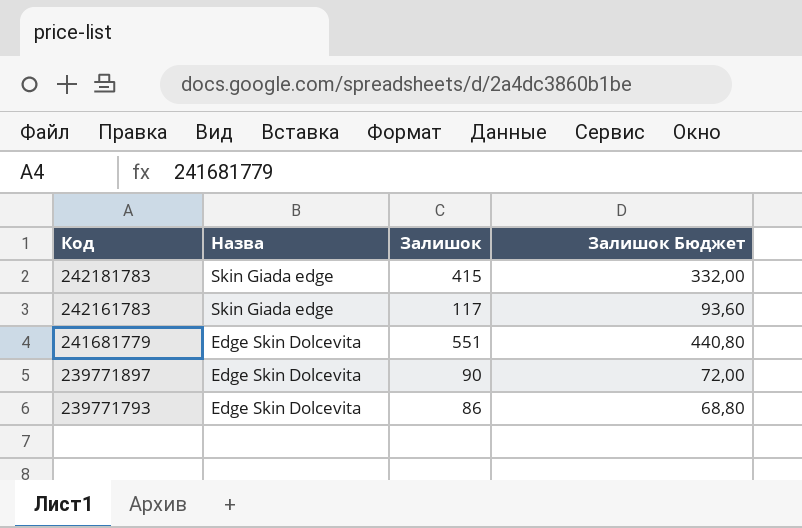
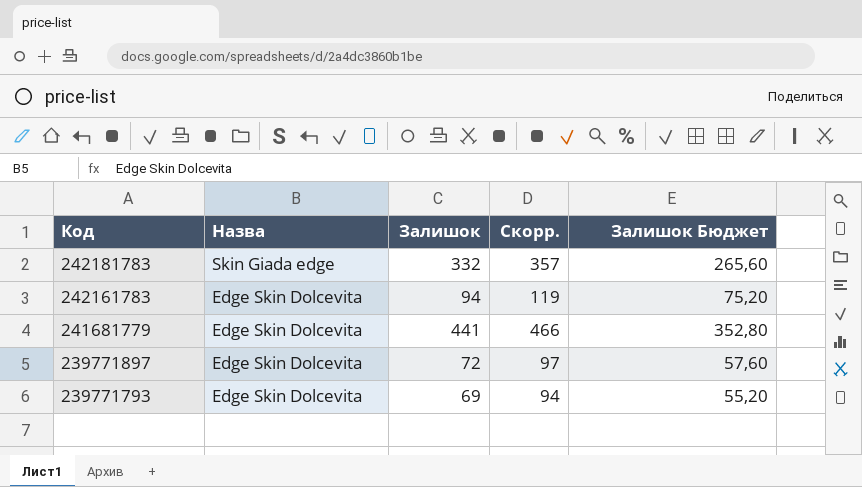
column Скорр. | formula: none -> [Залишок] + 25
242181783 | Залишок: 415 -> 332
242181783 | Залишок Бюджет: 332,00 -> 265,60
242161783 | Назва: Skin Giada edge -> Edge Skin Dolcevita
242161783 | Залишок: 117 -> 94
242161783 | Залишок Бюджет: 93,60 -> 75,20
241681779 | Залишок: 551 -> 441
241681779 | Залишок Бюджет: 440,80 -> 352,80
239771897 | Залишок: 90 -> 72
239771897 | Залишок Бюджет: 72,00 -> 57,60
239771793 | Залишок: 86 -> 69
239771793 | Залишок Бюджет: 68,80 -> 55,20

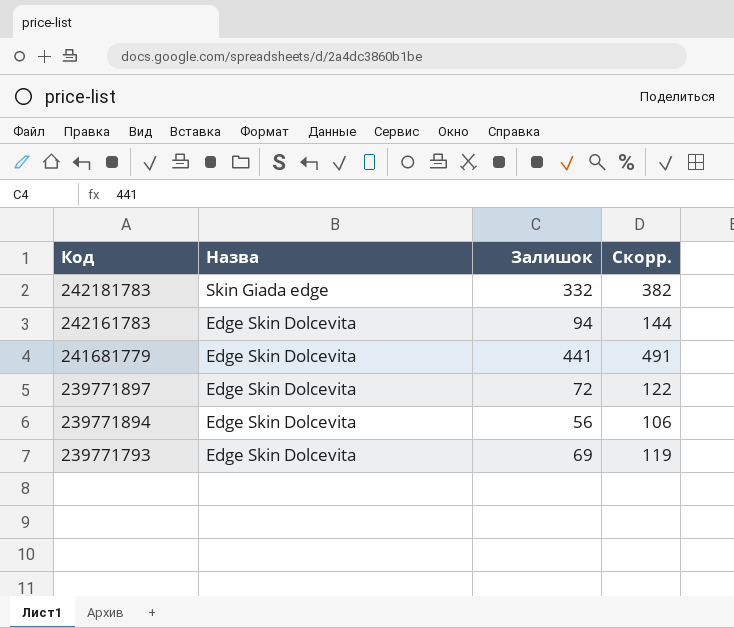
column Залишок Бюджет | formula: [Залишок] * 0,8 -> none
column Скорр. | formula: [Залишок] + 25 -> [Залишок] + 50
row 239771894: none -> Edge Skin Dolcevita | 56 | 106

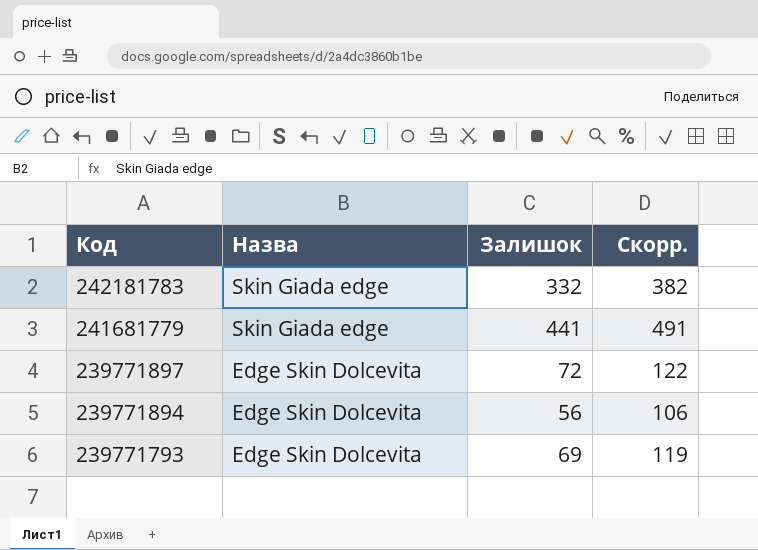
row 242161783: Edge Skin Dolcevita | 94 | 144 -> none
241681779 | Назва: Edge Skin Dolcevita -> Skin Giada edge

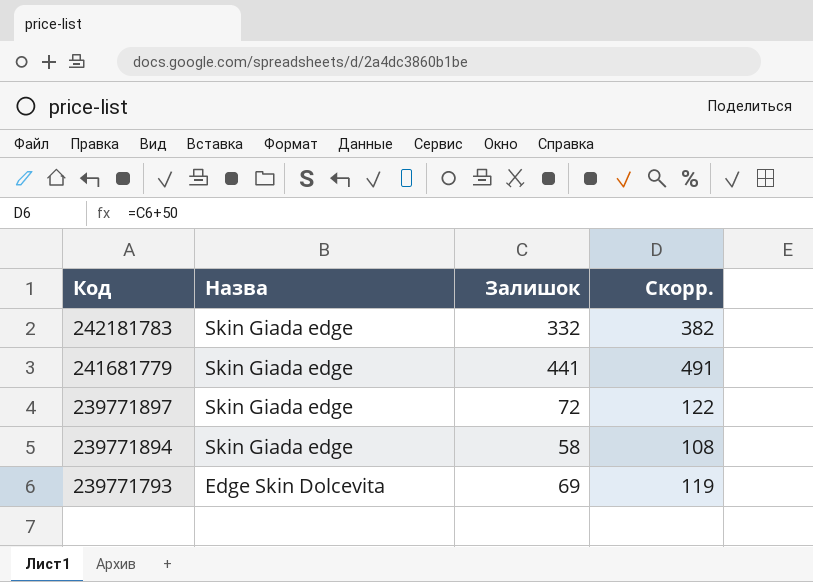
239771897 | Назва: Edge Skin Dolcevita -> Skin Giada edge
239771894 | Назва: Edge Skin Dolcevita -> Skin Giada edge
239771894 | Залишок: 56 -> 58
239771894 | Скорр.: 106 -> 108

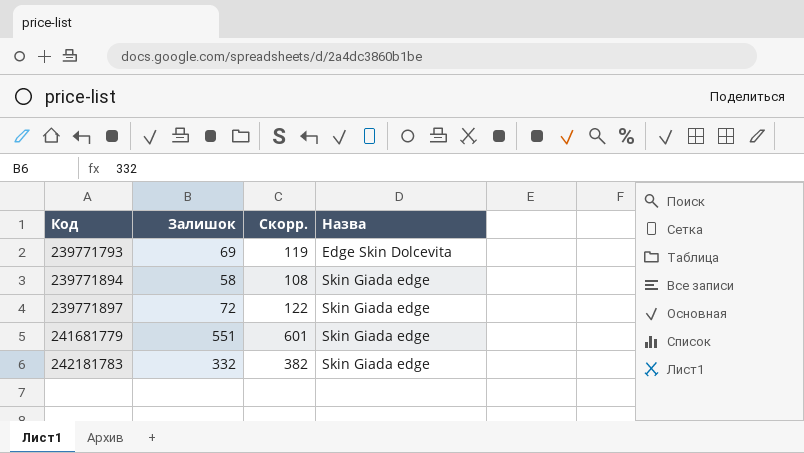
row order: Код descending -> Код ascending
column Назва | position: 2 -> 4
241681779 | Залишок: 441 -> 551
241681779 | Скорр.: 491 -> 601

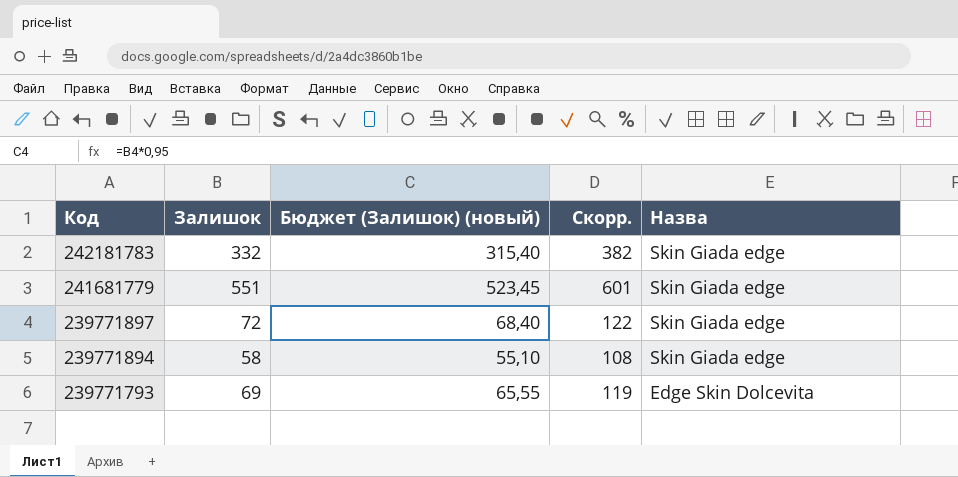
row order: Код ascending -> Код descending
column Бюджет (Залишок) (новый) | formula: none -> [Залишок] * 0,95

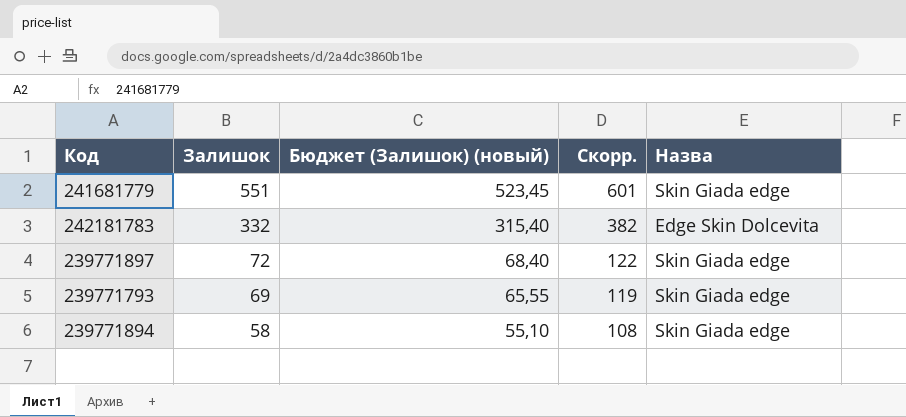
row order: Код descending -> Залишок descending
242181783 | Назва: Skin Giada edge -> Edge Skin Dolcevita
239771793 | Назва: Edge Skin Dolcevita -> Skin Giada edge

